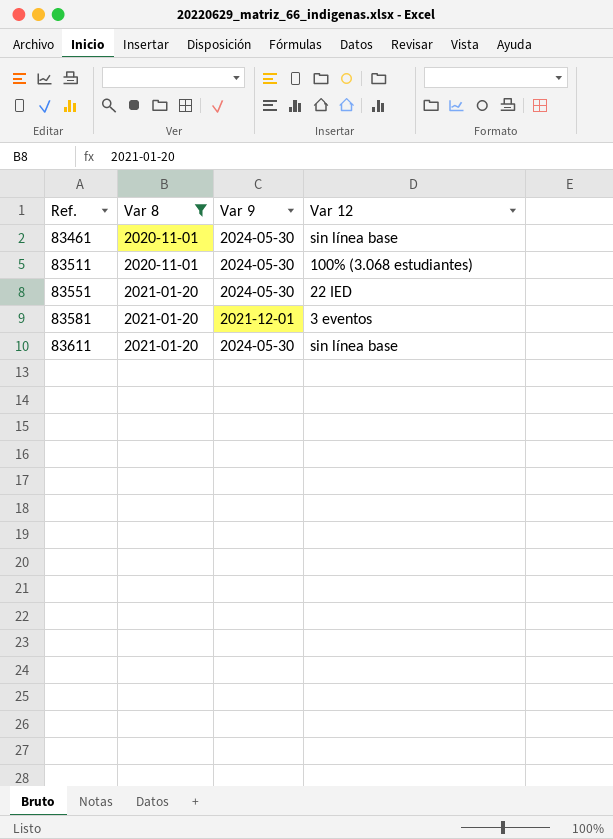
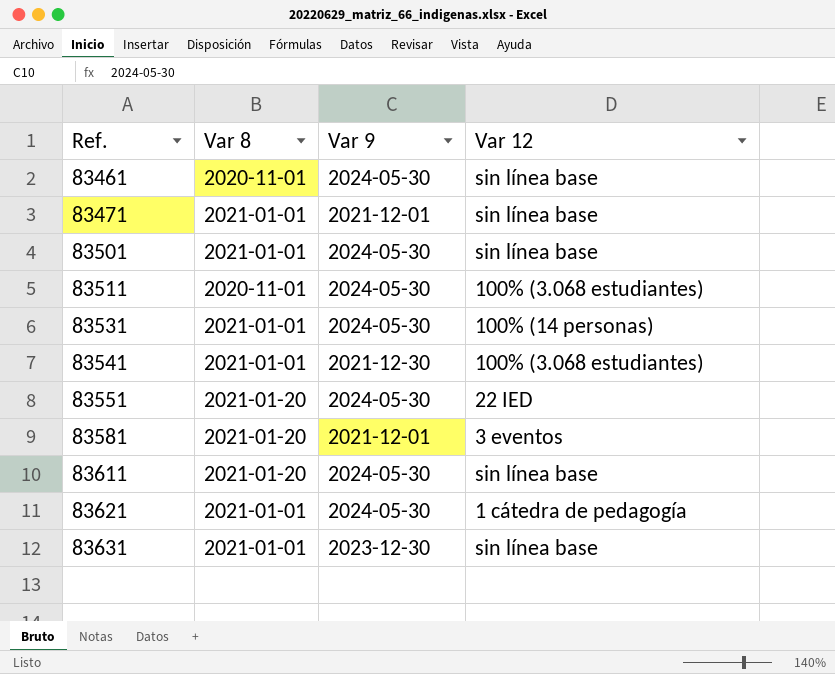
filter: Var 8 != 2021-01-01 -> none

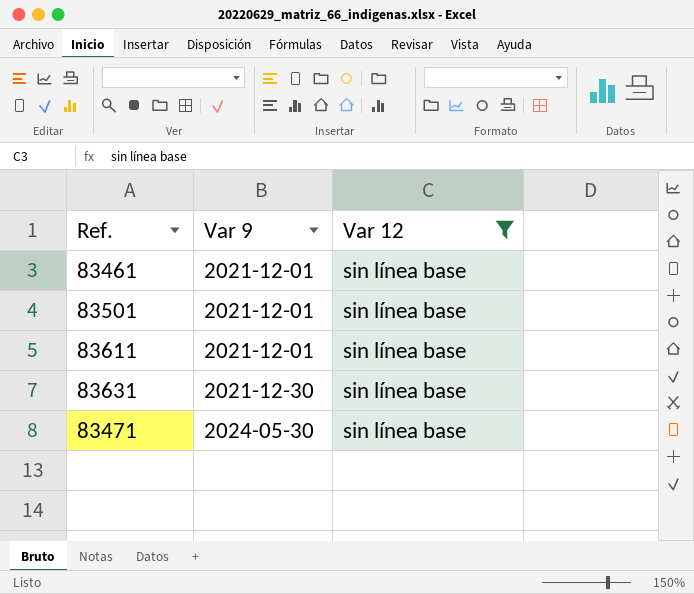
filter: none -> Var 12 = sin línea base
row order: Ref. ascending -> Var 9 ascending
column Var 8 | position: 2 -> none
83461 | Var 9: 2024-05-30 -> 2021-12-01
83501 | Var 9: 2024-05-30 -> 2021-12-01
83611 | Var 9: 2024-05-30 -> 2021-12-01
83631 | Var 9: 2023-12-30 -> 2021-12-30
83471 | Var 9: 2021-12-01 -> 2024-05-30

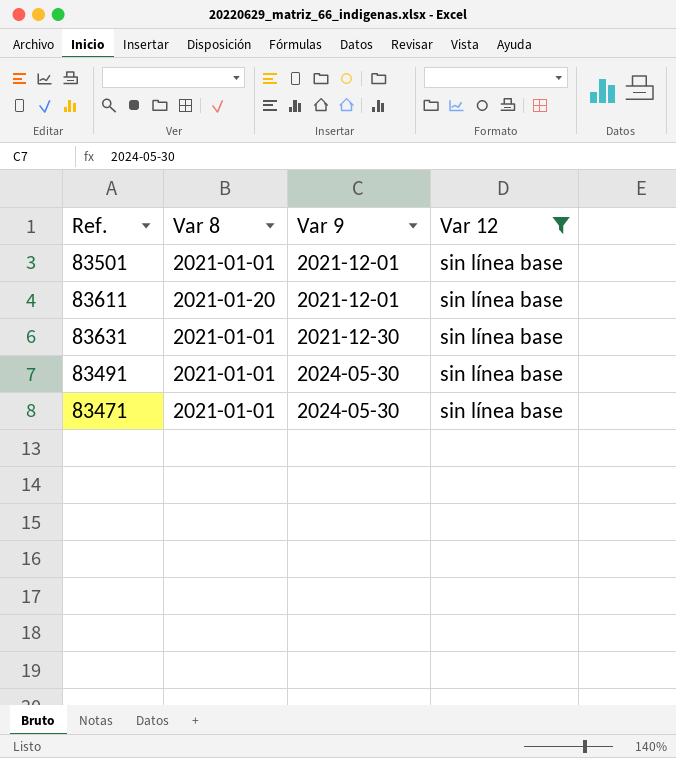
column Var 8 | position: none -> 2
row 83461: 2021-12-01 | sin línea base -> none
row 83491: none -> 2021-01-01 | 2024-05-30 | sin línea base

